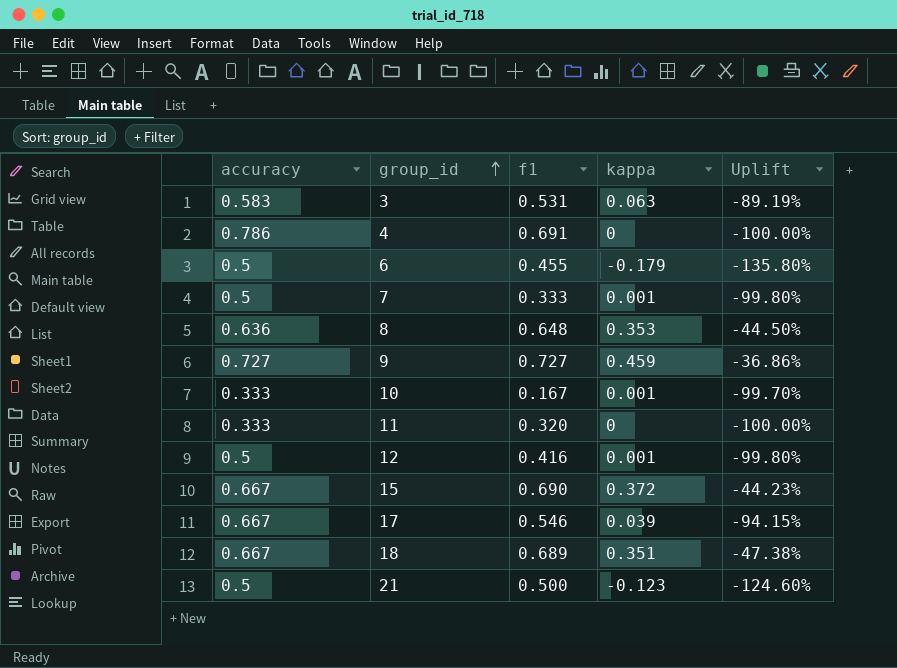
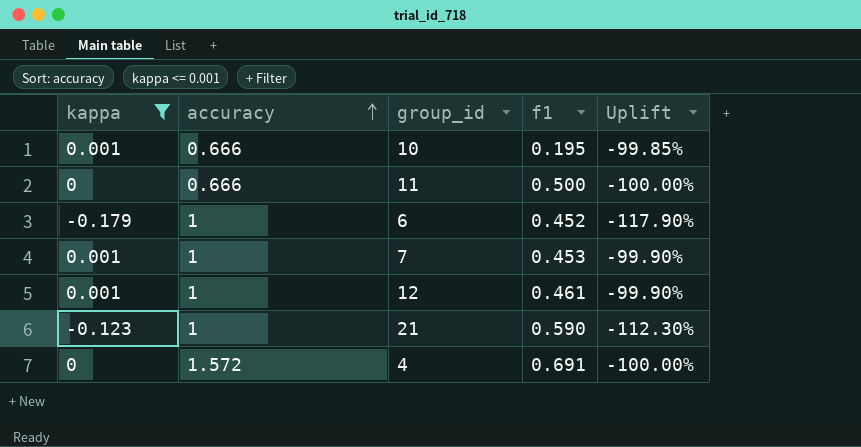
filter: none -> kappa <= 0.001
row order: group_id ascending -> accuracy ascending
column kappa | position: 4 -> 1
10 | accuracy: 0.333 -> 0.666
10 | f1: 0.167 -> 0.195
10 | Uplift: -99.70% -> -99.85%
11 | accuracy: 0.333 -> 0.666
11 | f1: 0.320 -> 0.500
6 | accuracy: 0.5 -> 1
6 | f1: 0.455 -> 0.452
6 | Uplift: -135.80% -> -117.90%
7 | accuracy: 0.5 -> 1
7 | f1: 0.333 -> 0.453
7 | Uplift: -99.80% -> -99.90%
12 | accuracy: 0.5 -> 1
12 | f1: 0.416 -> 0.461
12 | Uplift: -99.80% -> -99.90%
21 | accuracy: 0.5 -> 1
21 | f1: 0.500 -> 0.590
21 | Uplift: -124.60% -> -112.30%
4 | accuracy: 0.786 -> 1.572

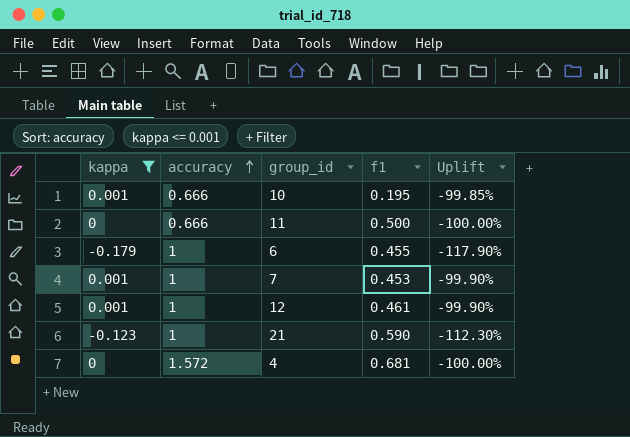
6 | f1: 0.452 -> 0.455
4 | f1: 0.691 -> 0.681

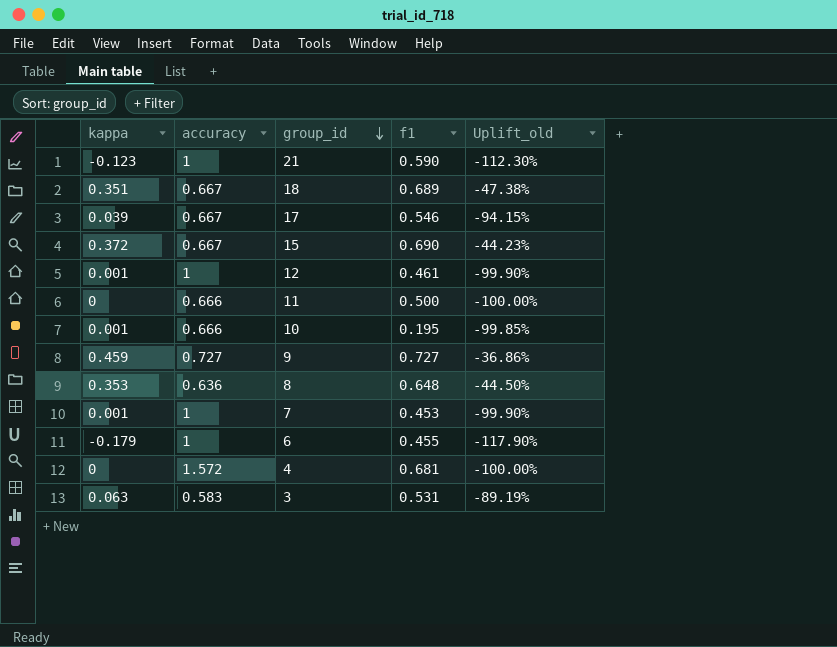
filter: kappa <= 0.001 -> none
row order: accuracy ascending -> group_id descending
column name: Uplift -> Uplift_old

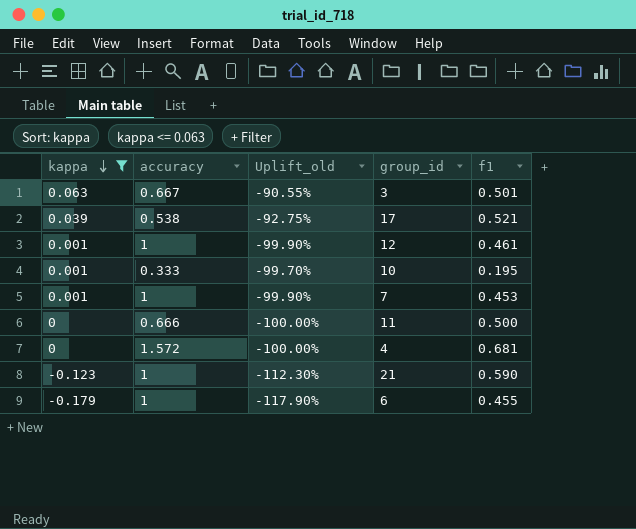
filter: none -> kappa <= 0.063
row order: group_id descending -> kappa descending
column Uplift_old | position: 5 -> 3
3 | accuracy: 0.583 -> 0.667
3 | Uplift_old: -89.19% -> -90.55%
3 | f1: 0.531 -> 0.501
17 | accuracy: 0.667 -> 0.538
17 | Uplift_old: -94.15% -> -92.75%
17 | f1: 0.546 -> 0.521
10 | accuracy: 0.666 -> 0.333
10 | Uplift_old: -99.85% -> -99.70%

